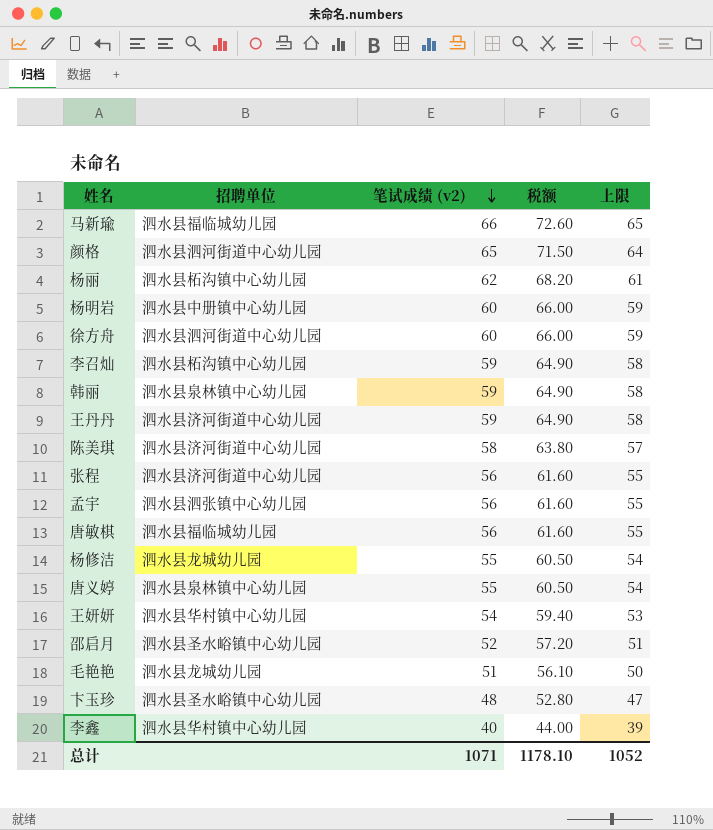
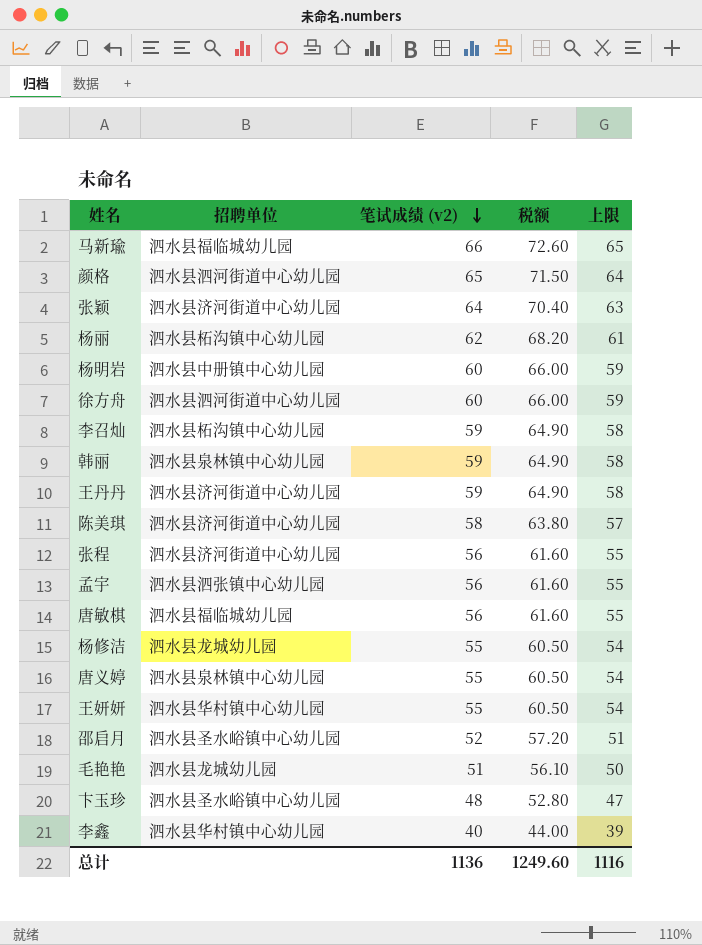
row 张颖: none -> 泗水县济河街道中心幼儿园 | 64 | 70.40 | 63
王妍妍 | 笔试成绩 (v2): 54 -> 55
王妍妍 | 税额: 59.40 -> 60.50
王妍妍 | 上限: 53 -> 54
总计 | 笔试成绩 (v2): 1071 -> 1136
总计 | 税额: 1178.10 -> 1249.60
总计 | 上限: 1052 -> 1116

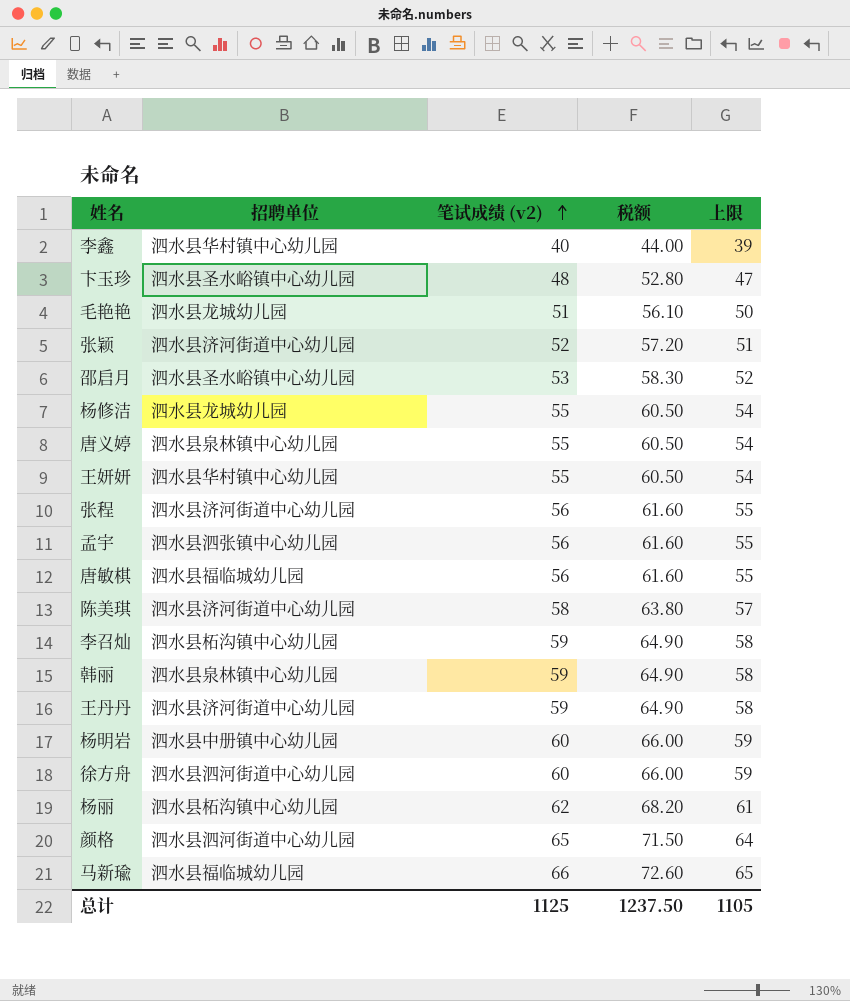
row order: 笔试成绩 (v2) descending -> 笔试成绩 (v2) ascending
张颖 | 笔试成绩 (v2): 64 -> 52
张颖 | 税额: 70.40 -> 57.20
张颖 | 上限: 63 -> 51
邵启月 | 笔试成绩 (v2): 52 -> 53
邵启月 | 税额: 57.20 -> 58.30
邵启月 | 上限: 51 -> 52
总计 | 笔试成绩 (v2): 1136 -> 1125
总计 | 税额: 1249.60 -> 1237.50
总计 | 上限: 1116 -> 1105

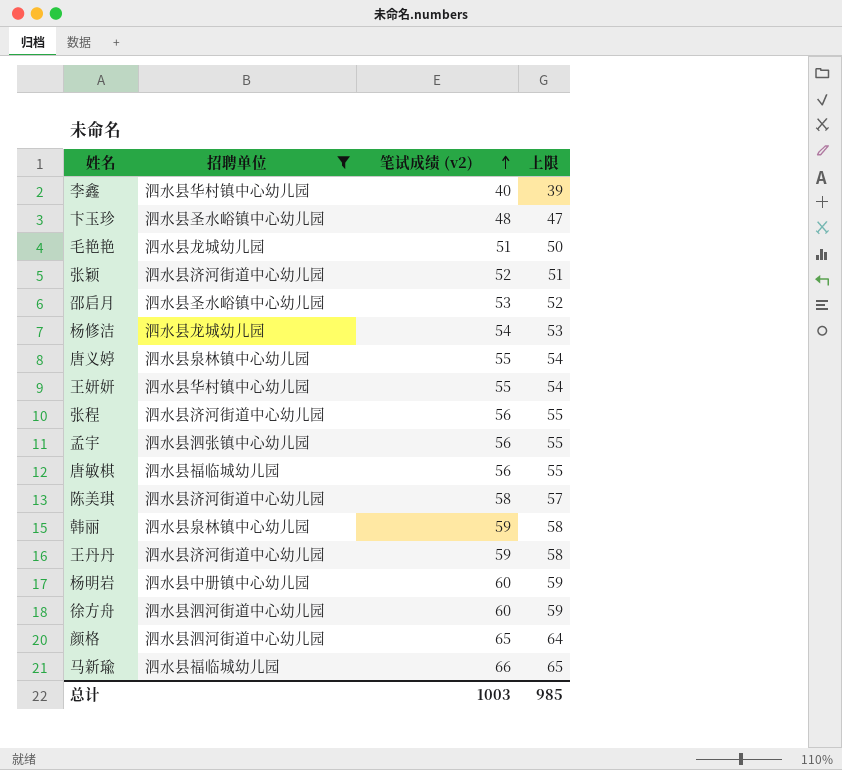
filter: none -> 招聘单位 != 泗水县柘沟镇中心幼儿园
column 税额 | formula: [笔试成绩 (v2)] * 1.1 -> none
杨修洁 | 笔试成绩 (v2): 55 -> 54
杨修洁 | 上限: 54 -> 53
总计 | 笔试成绩 (v2): 1125 -> 1003
总计 | 上限: 1105 -> 985

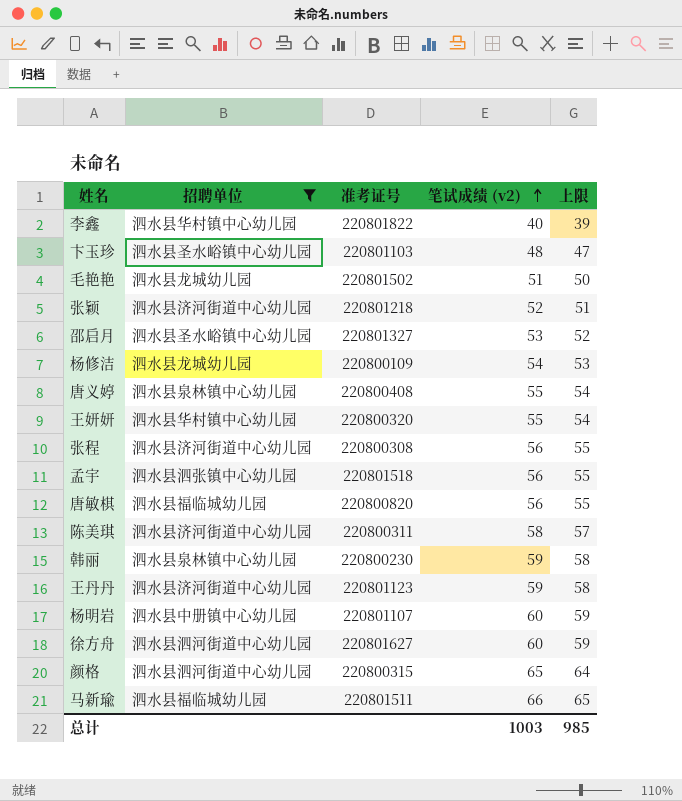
column 准考证号 | position: none -> 3

